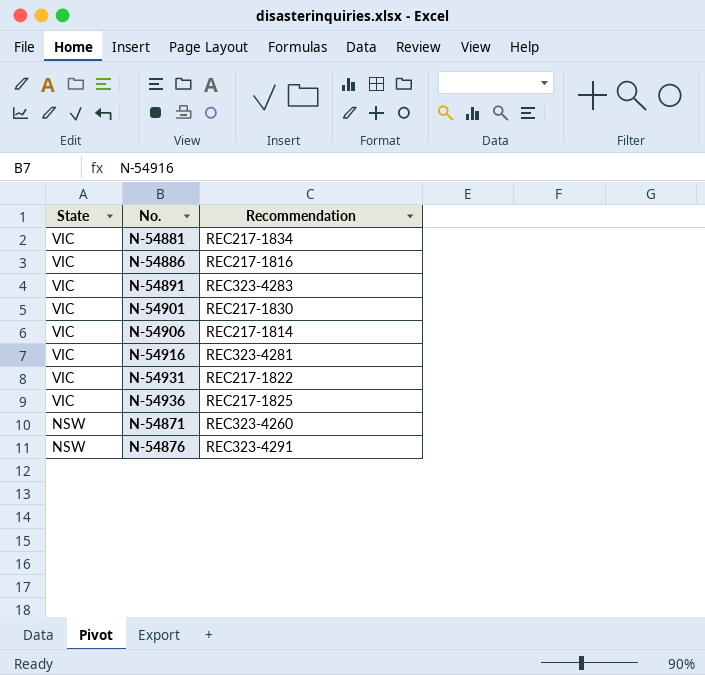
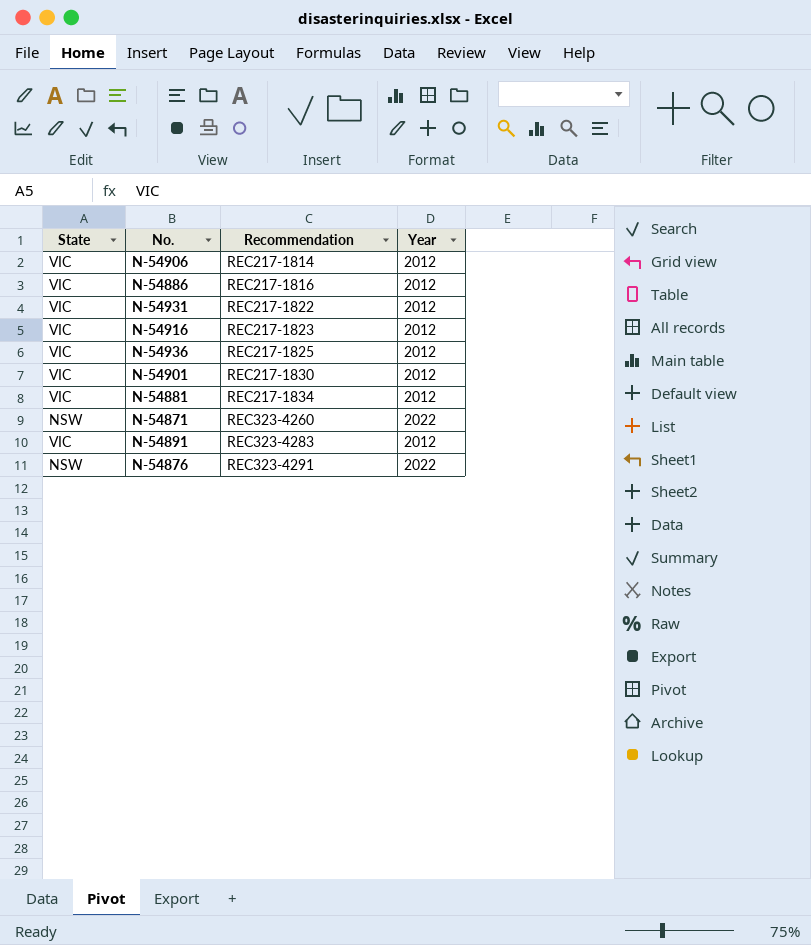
row order: State descending -> Recommendation ascending
column Year | position: none -> 4
N-54916 | Recommendation: REC323-4281 -> REC217-1823

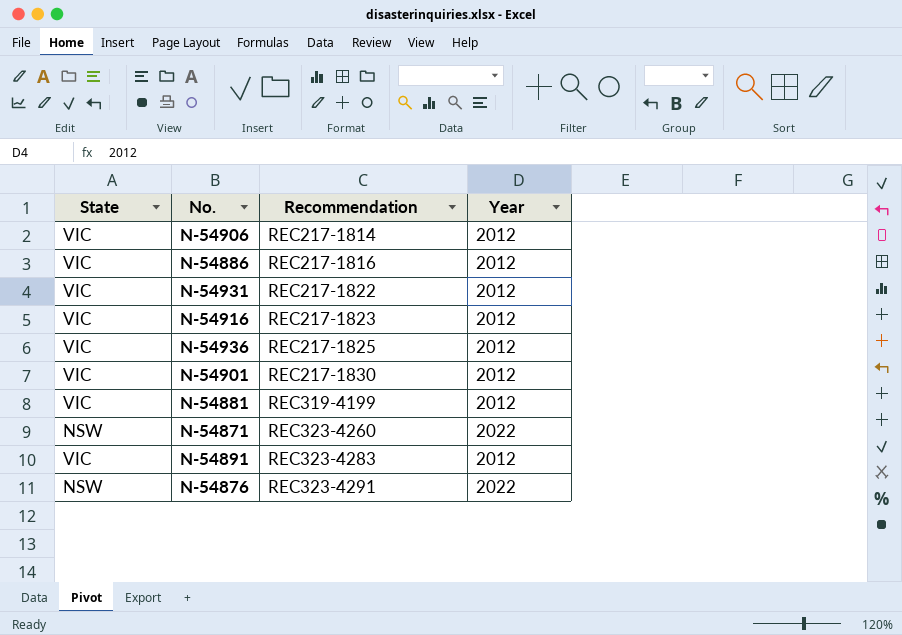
N-54881 | Recommendation: REC217-1834 -> REC319-4199

